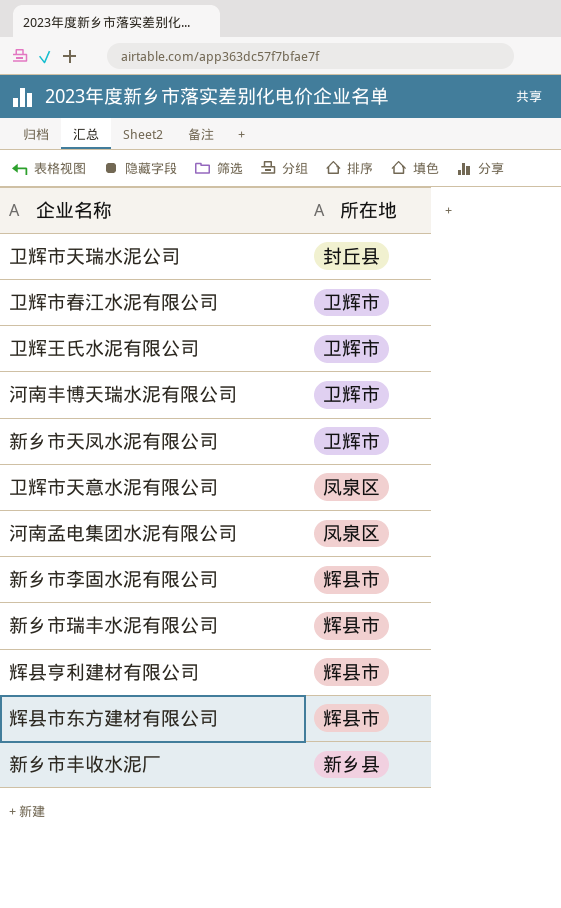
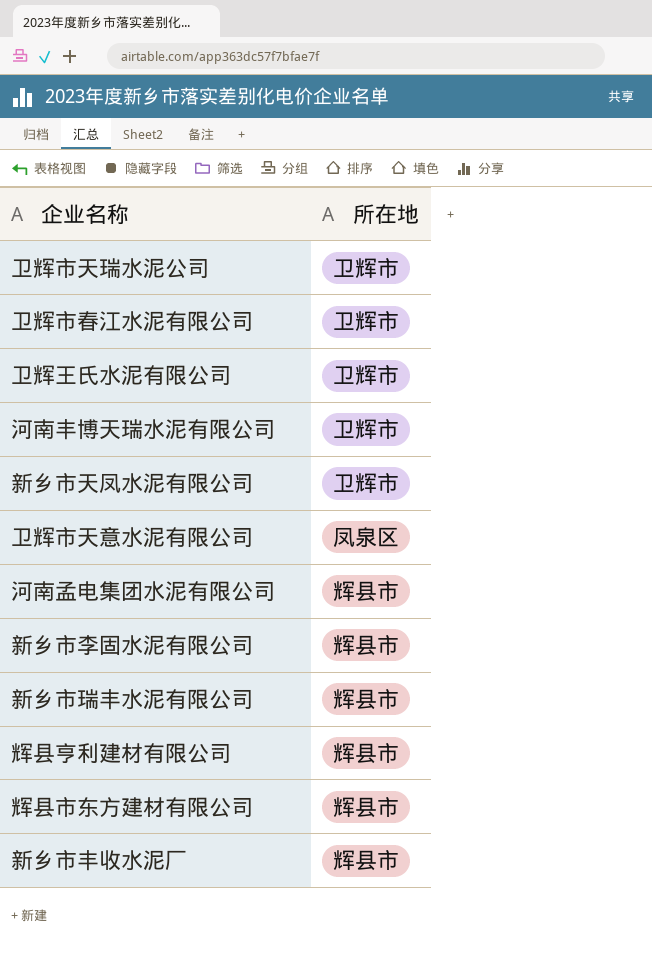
卫辉市天瑞水泥公司 | 所在地: 封丘县 -> 卫辉市
河南孟电集团水泥有限公司 | 所在地: 凤泉区 -> 辉县市
新乡市丰收水泥厂 | 所在地: 新乡县 -> 辉县市

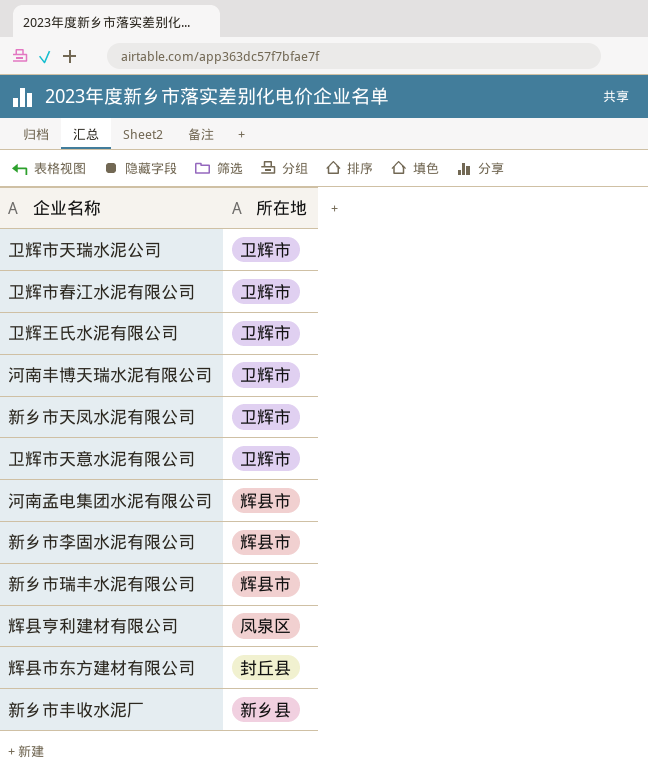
卫辉市天意水泥有限公司 | 所在地: 凤泉区 -> 卫辉市
辉县亨利建材有限公司 | 所在地: 辉县市 -> 凤泉区
辉县市东方建材有限公司 | 所在地: 辉县市 -> 封丘县
新乡市丰收水泥厂 | 所在地: 辉县市 -> 新乡县

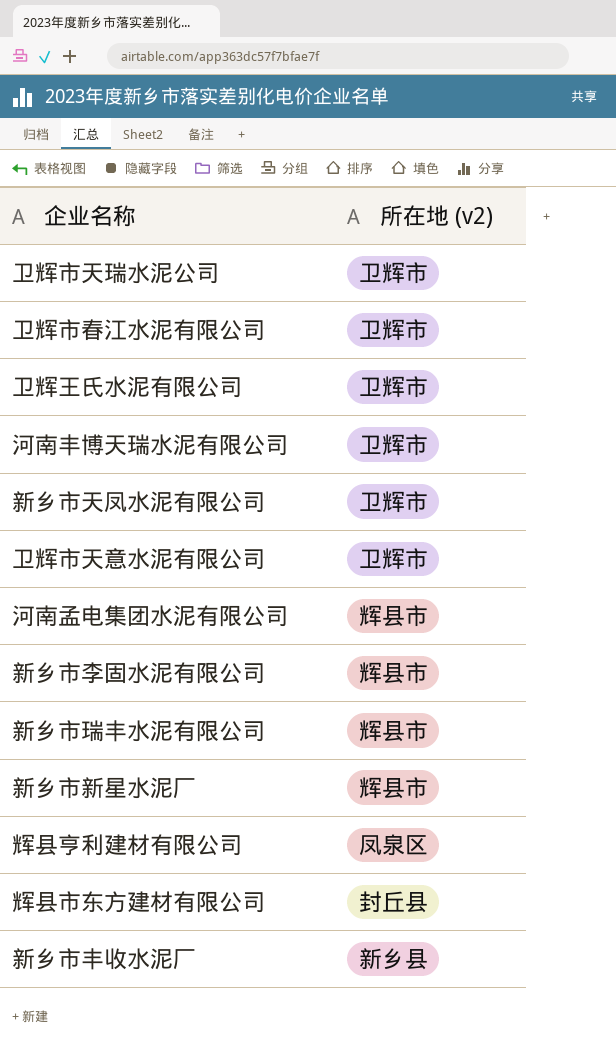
column name: 所在地 -> 所在地 (v2)
row 新乡市新星水泥厂: none -> 辉县市

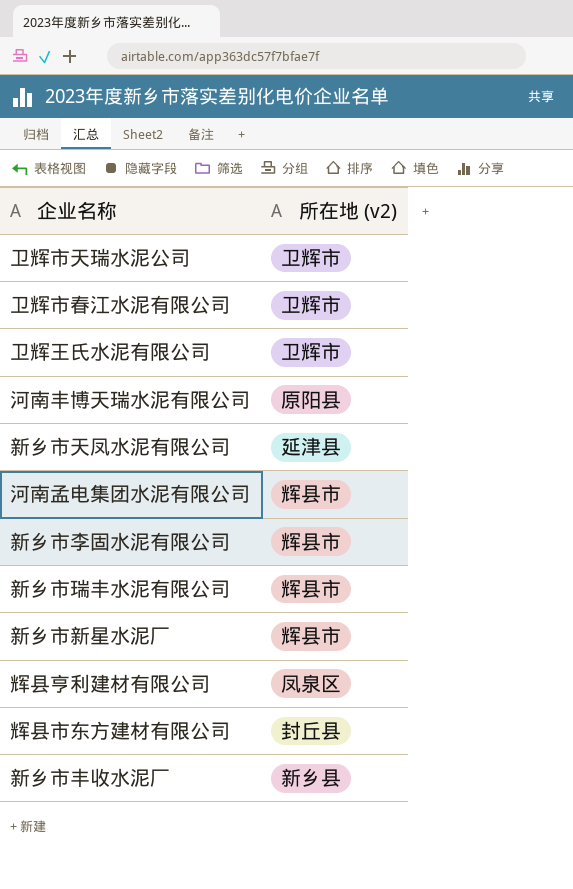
row 卫辉市天意水泥有限公司: 卫辉市 -> none
河南丰博天瑞水泥有限公司 | 所在地 (v2): 卫辉市 -> 原阳县
新乡市天凤水泥有限公司 | 所在地 (v2): 卫辉市 -> 延津县

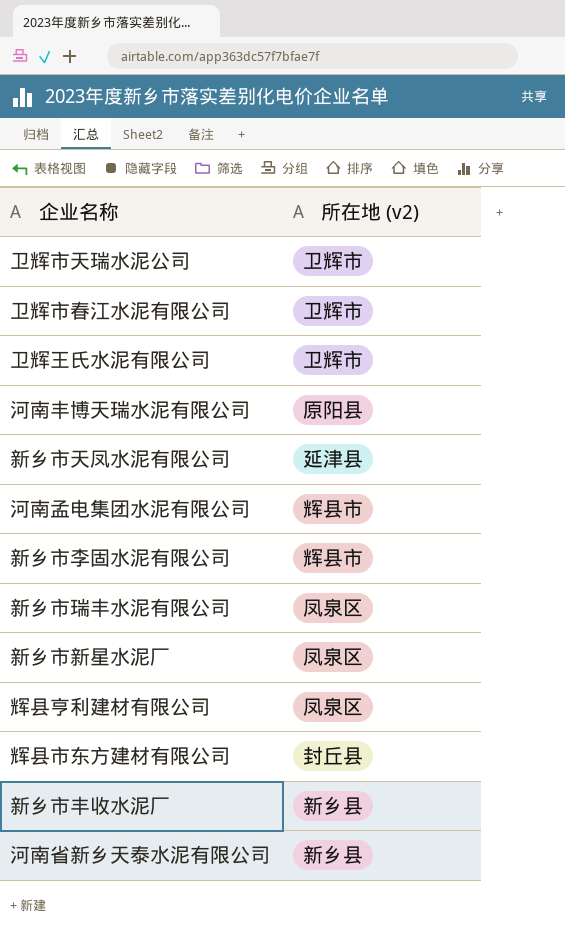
新乡市瑞丰水泥有限公司 | 所在地 (v2): 辉县市 -> 凤泉区
新乡市新星水泥厂 | 所在地 (v2): 辉县市 -> 凤泉区
row 河南省新乡天泰水泥有限公司: none -> 新乡县

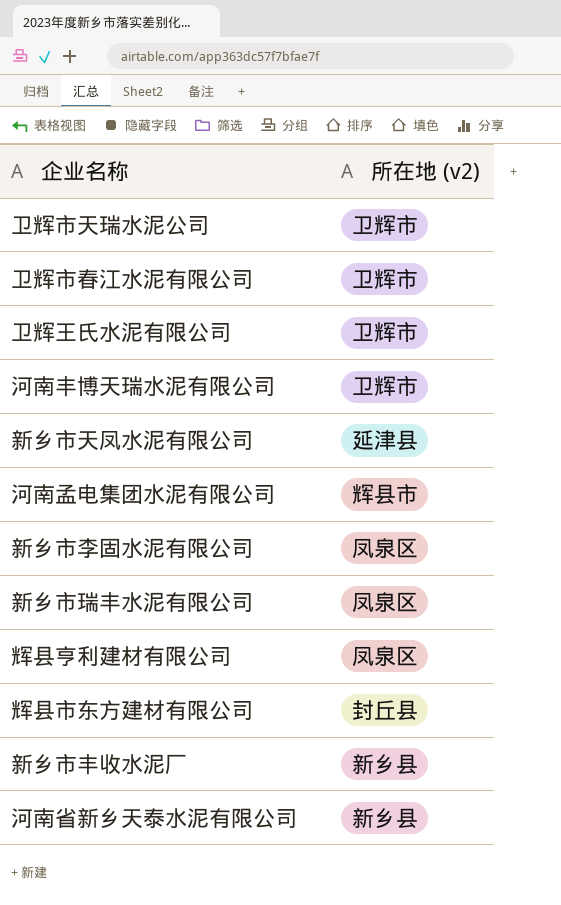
row 新乡市新星水泥厂: 凤泉区 -> none
河南丰博天瑞水泥有限公司 | 所在地 (v2): 原阳县 -> 卫辉市
新乡市李固水泥有限公司 | 所在地 (v2): 辉县市 -> 凤泉区

